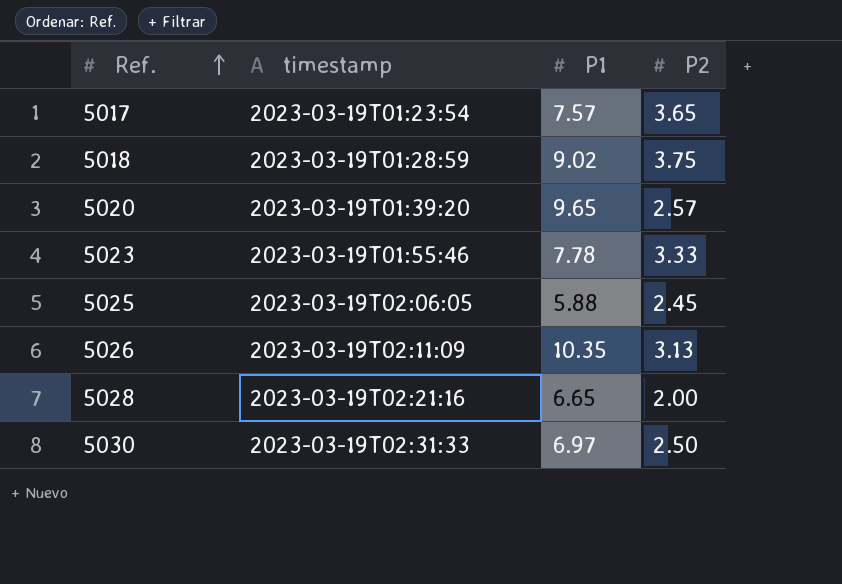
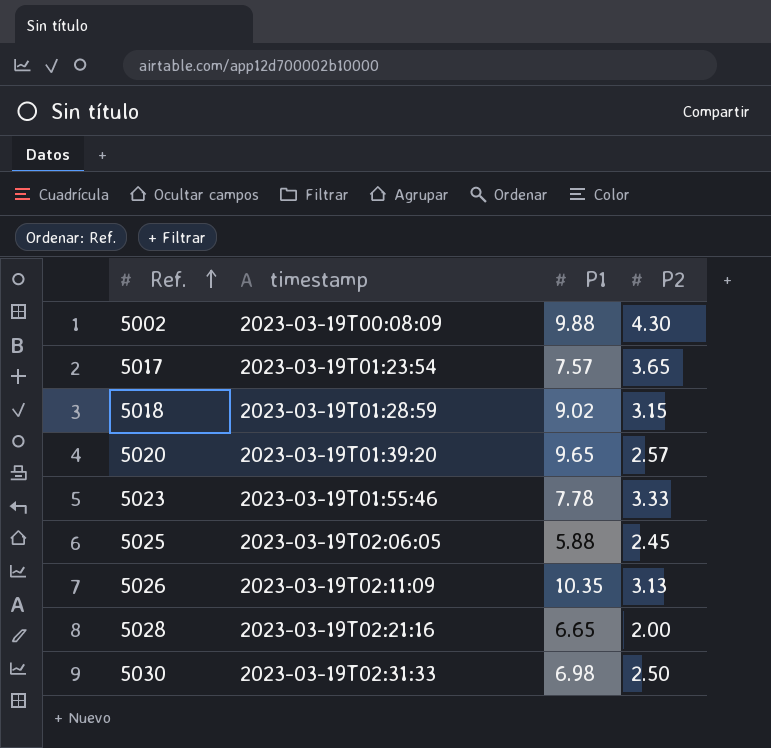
row 5002: none -> 2023-03-19T00:08:09 | 9.88 | 4.30
5018 | P2: 3.75 -> 3.15
5030 | P1: 6.97 -> 6.98

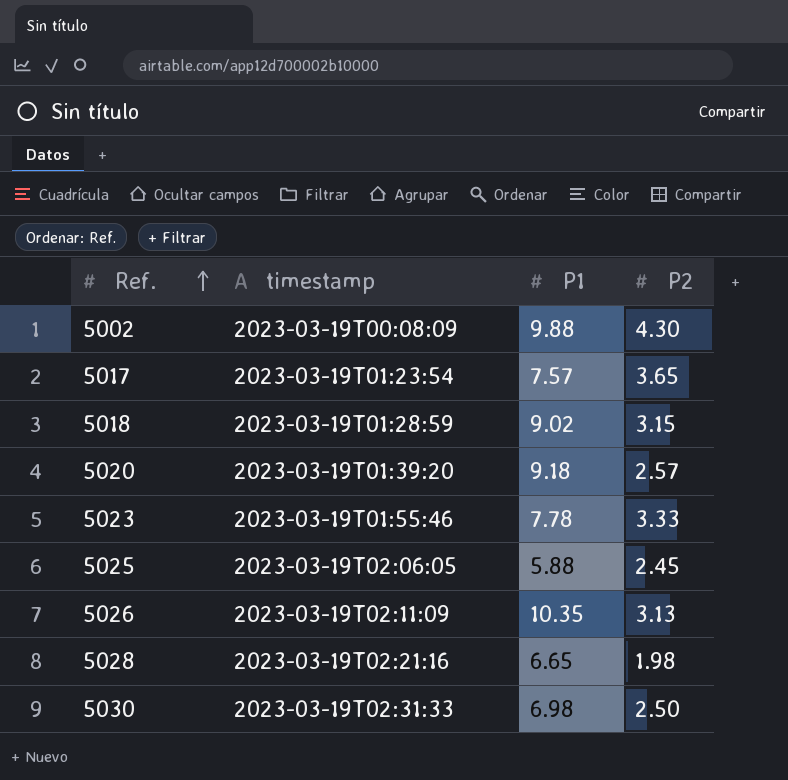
5020 | P1: 9.65 -> 9.18
5028 | P2: 2.00 -> 1.98

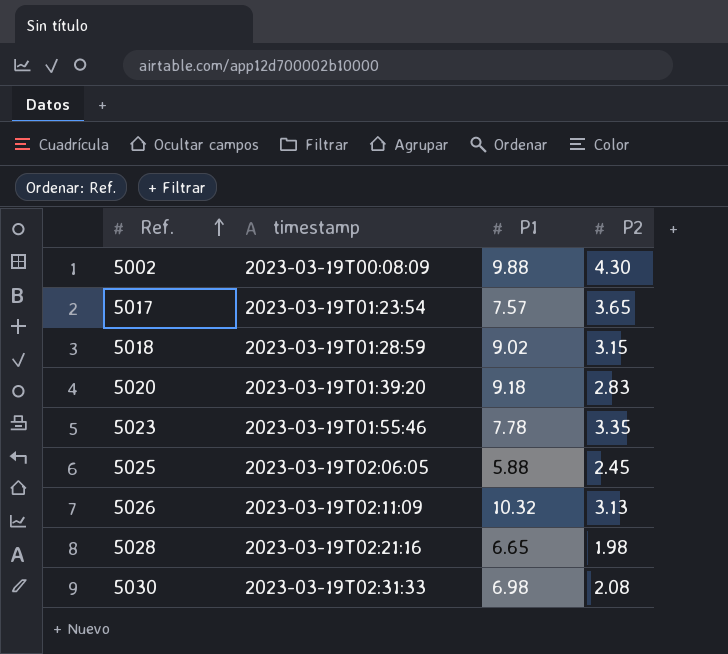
5020 | P2: 2.57 -> 2.83
5023 | P2: 3.33 -> 3.35
5026 | P1: 10.35 -> 10.32
5030 | P2: 2.50 -> 2.08

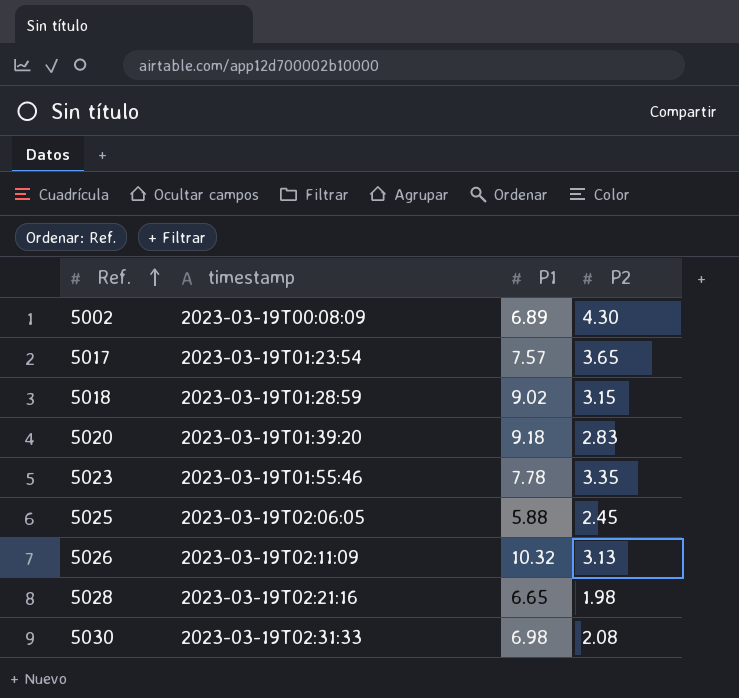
5002 | P1: 9.88 -> 6.89

